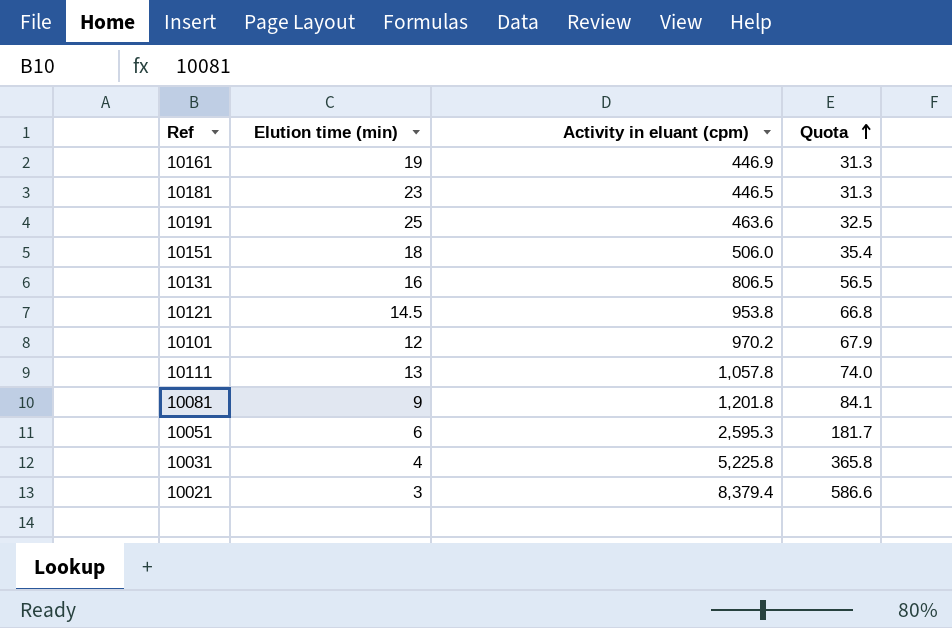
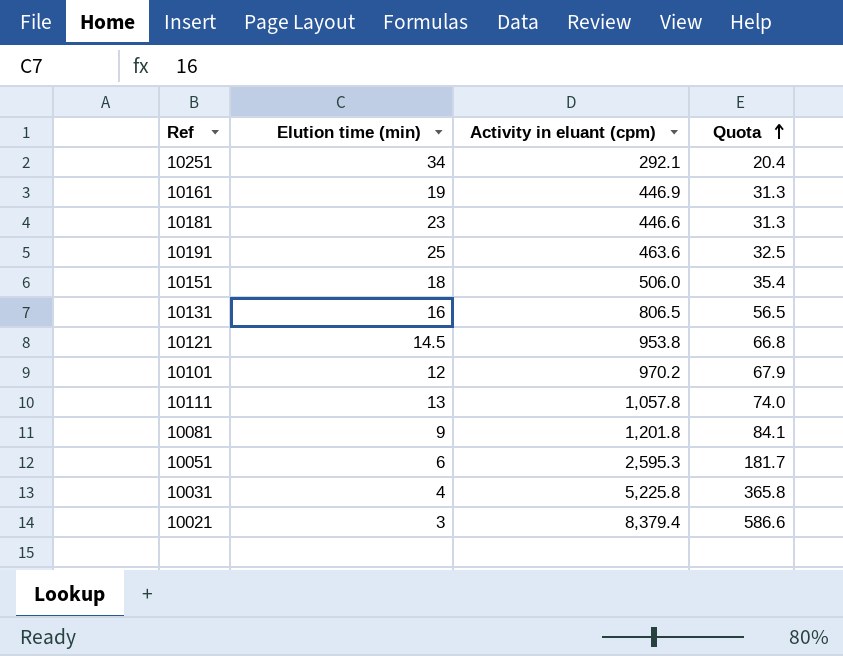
row 10251: none -> 34 | 292.1 | 20.4
10181 | Activity in eluant (cpm): 446.5 -> 446.6

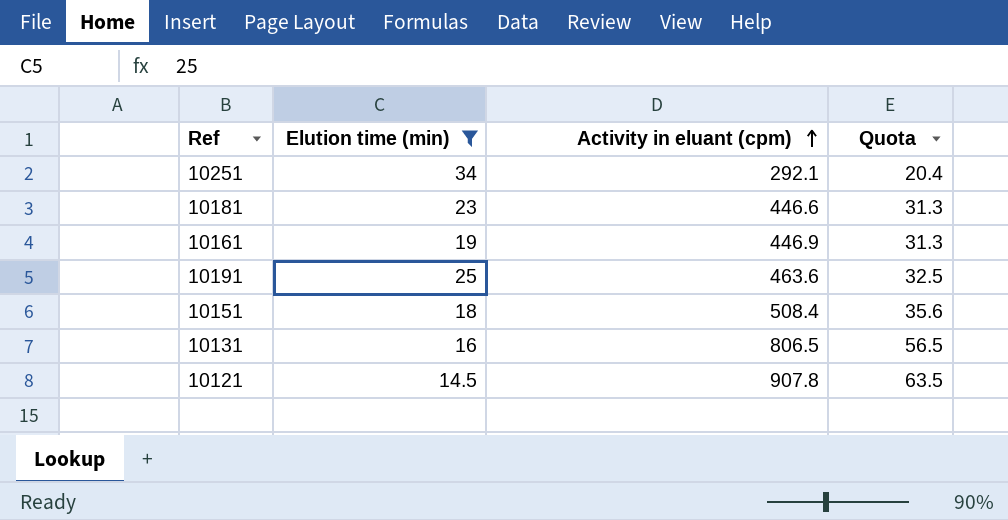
filter: none -> Elution time (min) >= 14.5
row order: Quota ascending -> Activity in eluant (cpm) ascending
10151 | Activity in eluant (cpm): 506.0 -> 508.4
10151 | Quota: 35.4 -> 35.6
10121 | Activity in eluant (cpm): 953.8 -> 907.8
10121 | Quota: 66.8 -> 63.5

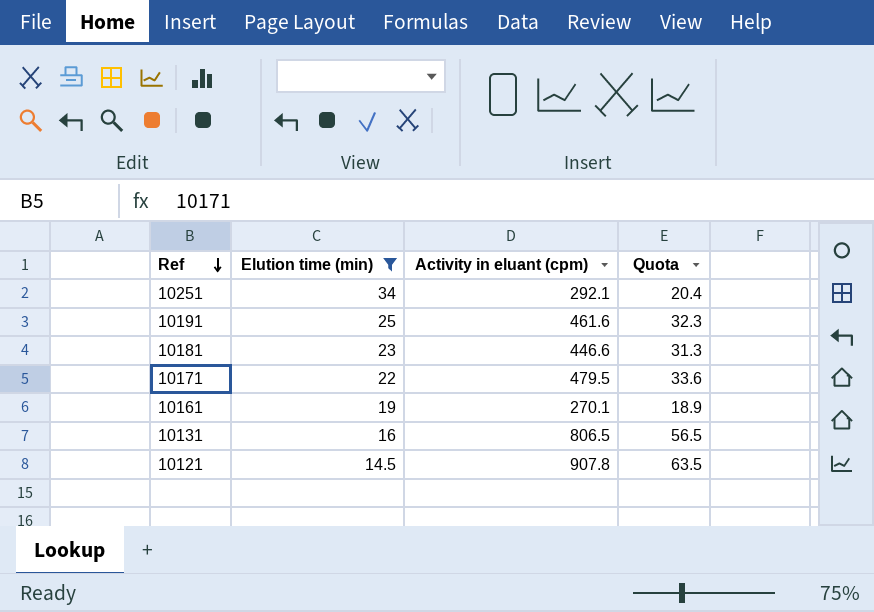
row order: Activity in eluant (cpm) ascending -> Ref descending
row 10151: 18 | 508.4 | 35.6 -> none
10191 | Activity in eluant (cpm): 463.6 -> 461.6
10191 | Quota: 32.5 -> 32.3
row 10171: none -> 22 | 479.5 | 33.6
10161 | Activity in eluant (cpm): 446.9 -> 270.1
10161 | Quota: 31.3 -> 18.9

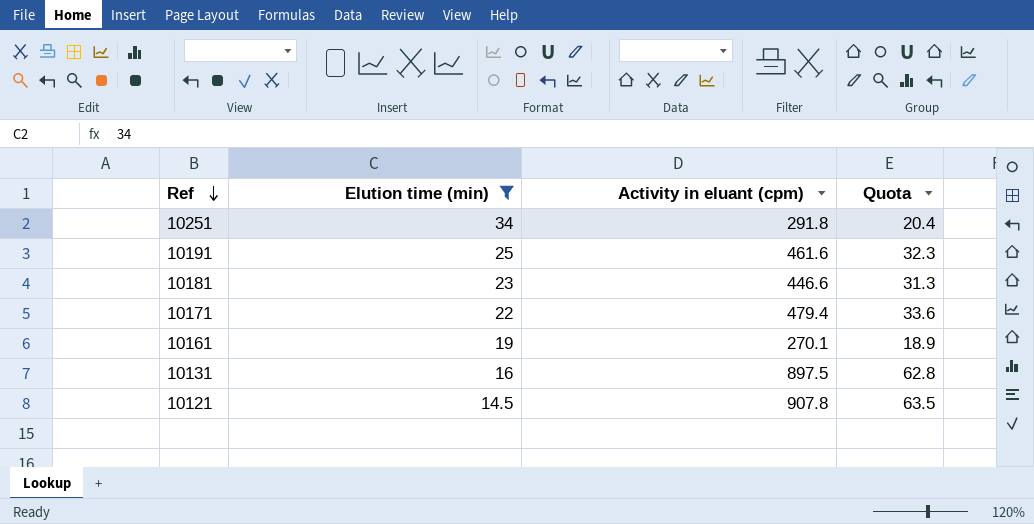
10251 | Activity in eluant (cpm): 292.1 -> 291.8
10171 | Activity in eluant (cpm): 479.5 -> 479.4
10131 | Activity in eluant (cpm): 806.5 -> 897.5
10131 | Quota: 56.5 -> 62.8

